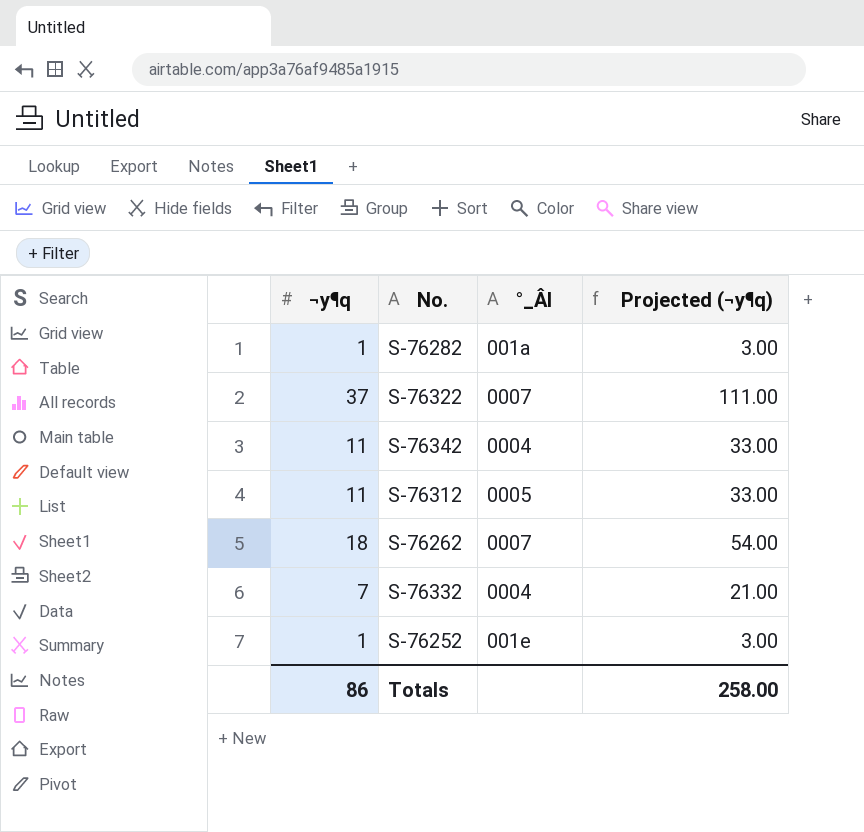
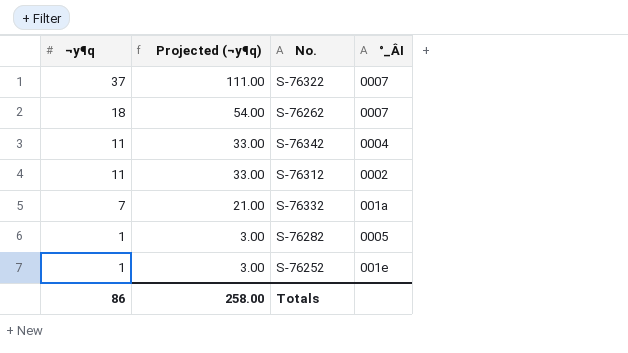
row order: none -> ¬y¶q descending
column Projected (¬y¶q) | position: 4 -> 2
S-76312 | °_ÂI: 0005 -> 0002
S-76332 | °_ÂI: 0004 -> 001a
S-76282 | °_ÂI: 001a -> 0005

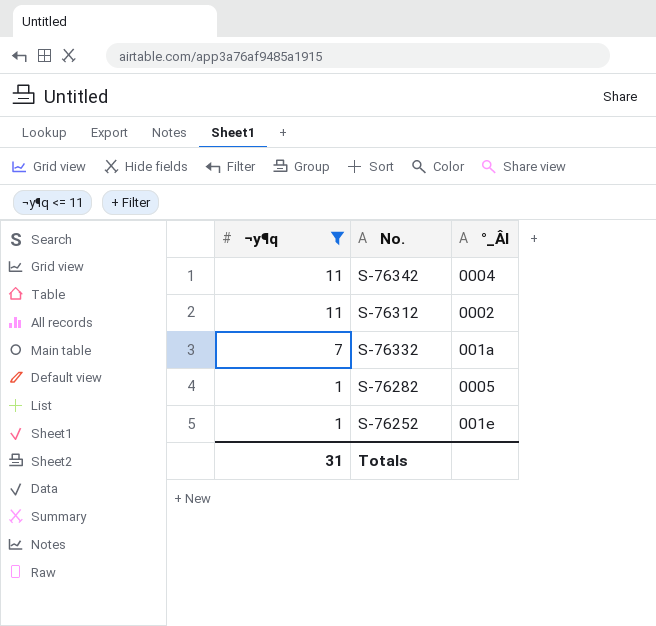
filter: none -> ¬y¶q <= 11
column Projected (¬y¶q) | formula: [¬y¶q] * 3 -> none
Totals | ¬y¶q: 86 -> 31

